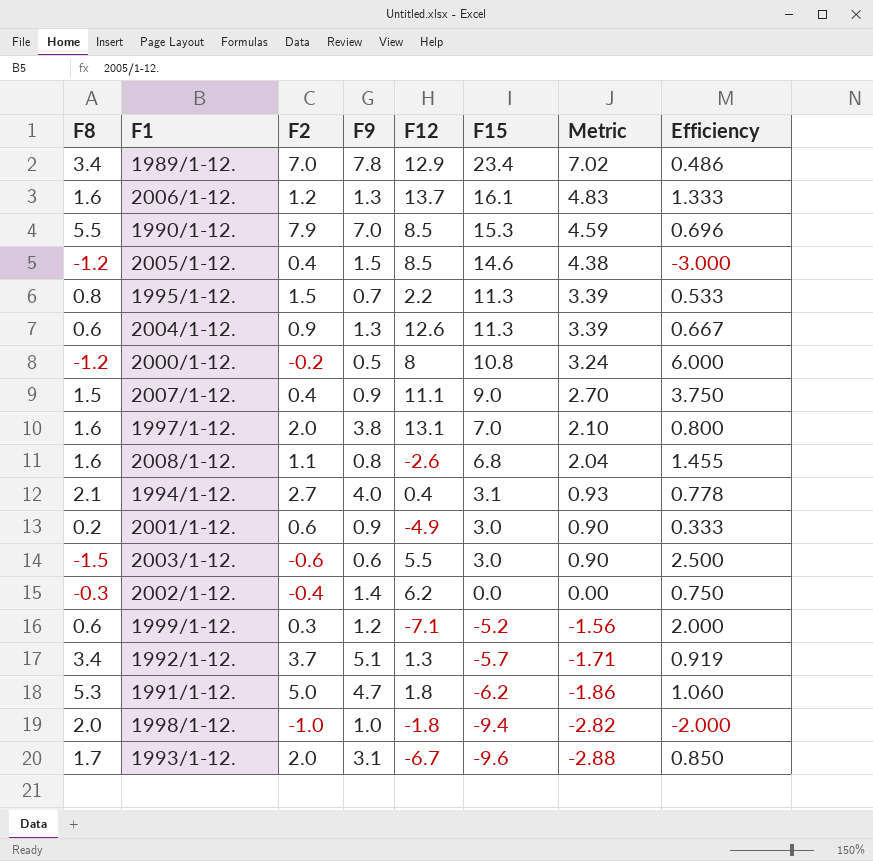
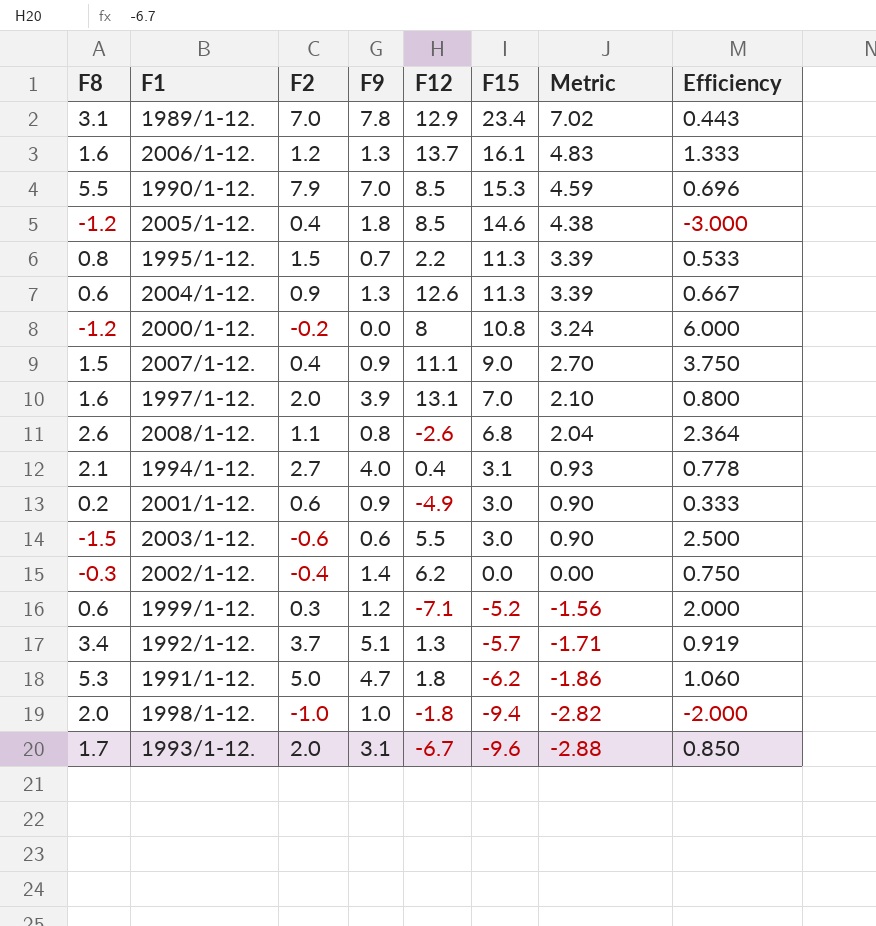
1989/1-12. | F8: 3.4 -> 3.1
1989/1-12. | Efficiency: 0.486 -> 0.443
2005/1-12. | F9: 1.5 -> 1.8
2000/1-12. | F9: 0.5 -> 0.0
1997/1-12. | F9: 3.8 -> 3.9
2008/1-12. | F8: 1.6 -> 2.6
2008/1-12. | Efficiency: 1.455 -> 2.364

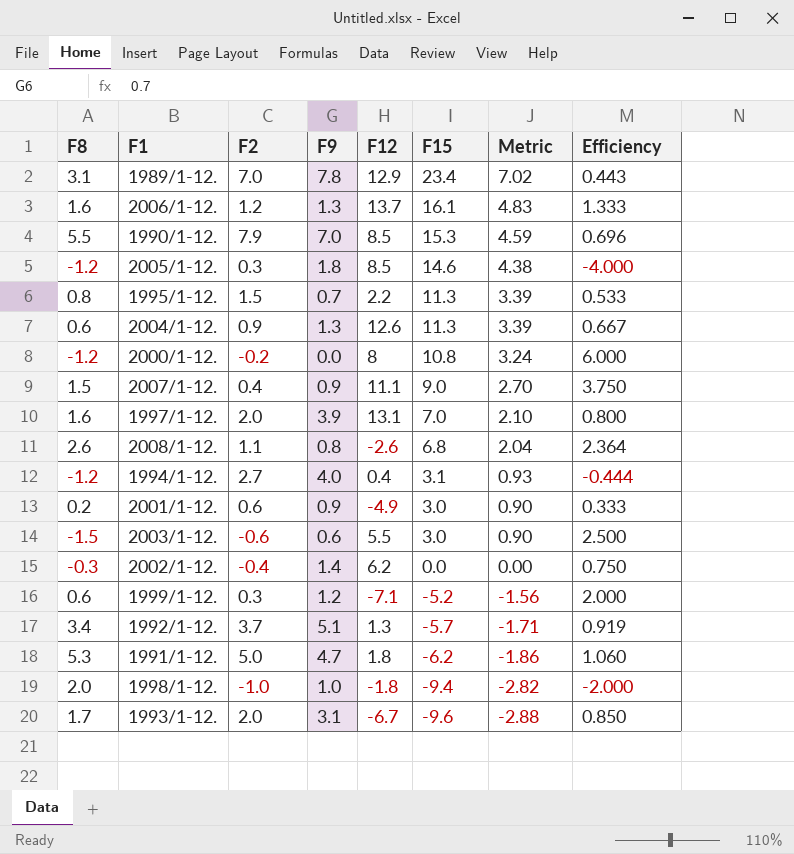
2005/1-12. | F2: 0.4 -> 0.3
2005/1-12. | Efficiency: -3.000 -> -4.000
1994/1-12. | F8: 2.1 -> -1.2
1994/1-12. | Efficiency: 0.778 -> -0.444

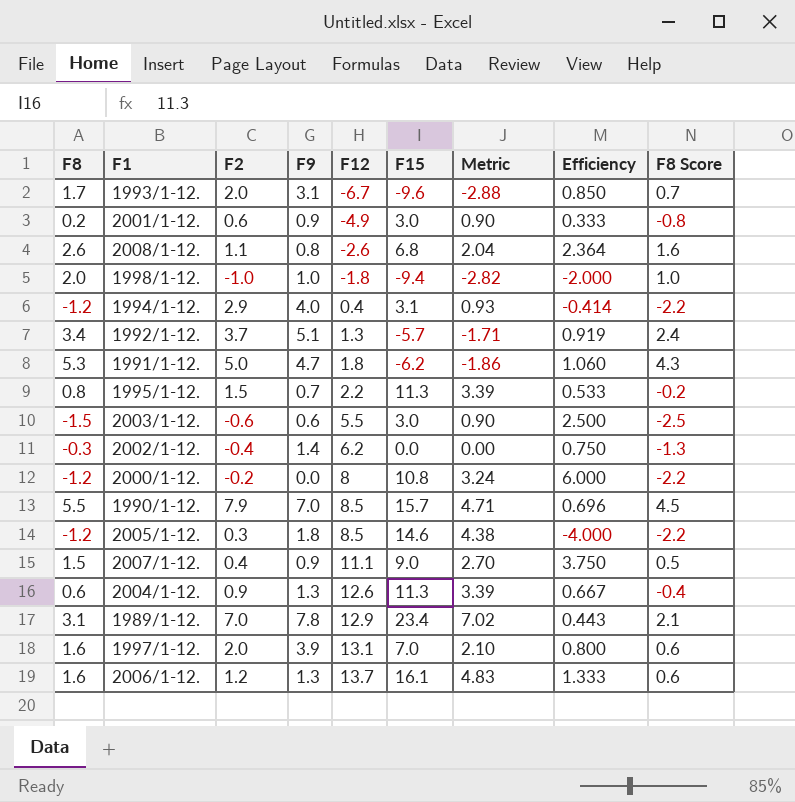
row order: F15 descending -> F12 ascending
column F8 Score | formula: none -> [F8] - 1
row 1999/1-12.: 0.6 | 0.3 | 1.2 | -7.1 | -5.2 | -1.56 | 2.000 -> none
1994/1-12. | F2: 2.7 -> 2.9
1994/1-12. | Efficiency: -0.444 -> -0.414
1990/1-12. | F15: 15.3 -> 15.7
1990/1-12. | Metric: 4.59 -> 4.71

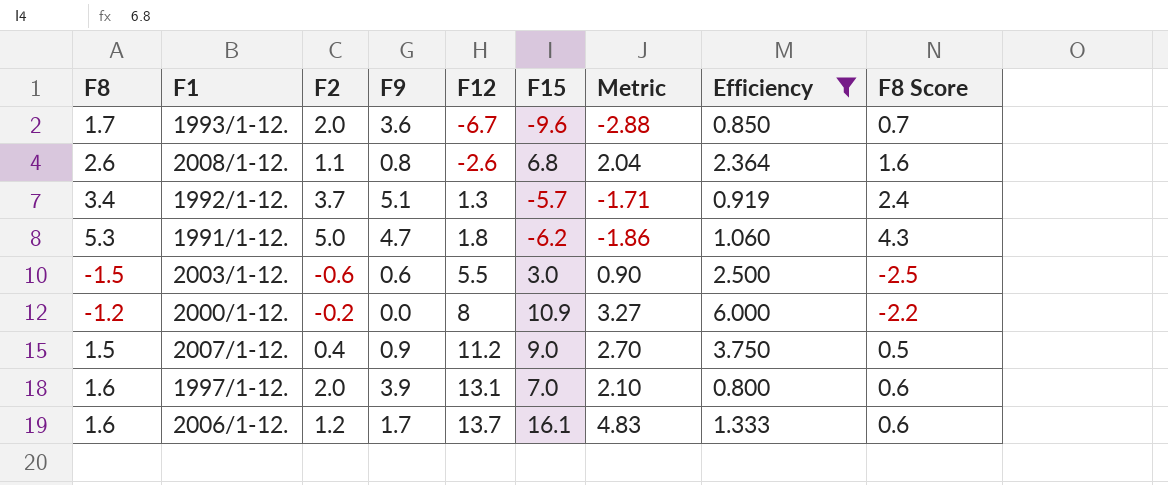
filter: none -> Efficiency >= 0.800
1993/1-12. | F9: 3.1 -> 3.6
2000/1-12. | F15: 10.8 -> 10.9
2000/1-12. | Metric: 3.24 -> 3.27
2007/1-12. | F12: 11.1 -> 11.2
2006/1-12. | F9: 1.3 -> 1.7

